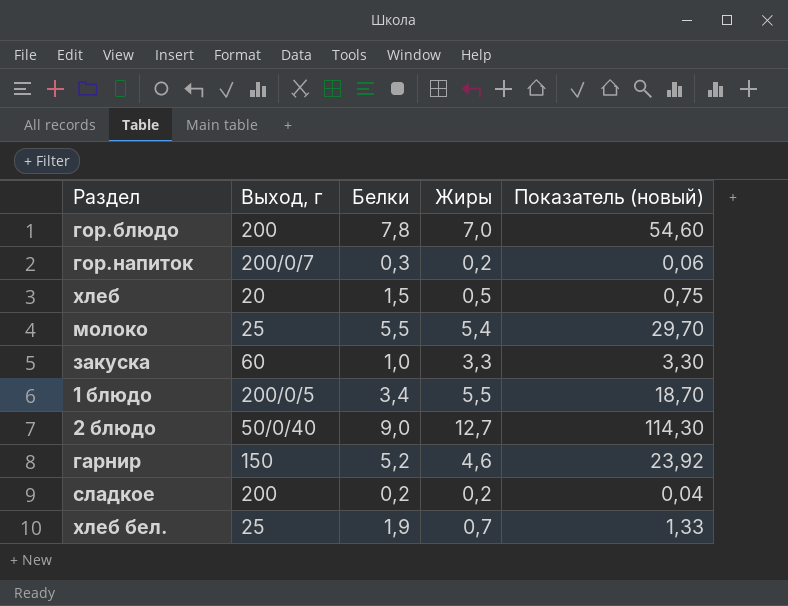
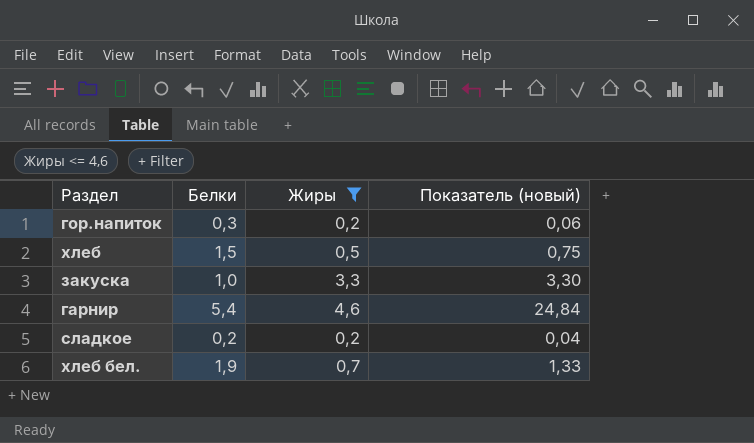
filter: none -> Жиры <= 4,6
column Выход, г | position: 2 -> none
гарнир | Белки: 5,2 -> 5,4
гарнир | Показатель (новый): 23,92 -> 24,84

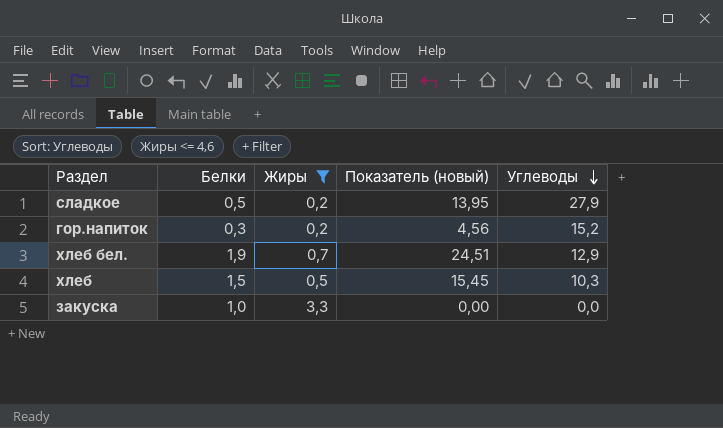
row order: none -> Углеводы descending
column Показатель (новый) | formula: [Белки] * [Жиры] -> [Белки] * [Углеводы]
column Углеводы | position: none -> 5
row гарнир: 5,4 | 4,6 | 24,84 -> none
сладкое | Белки: 0,2 -> 0,5

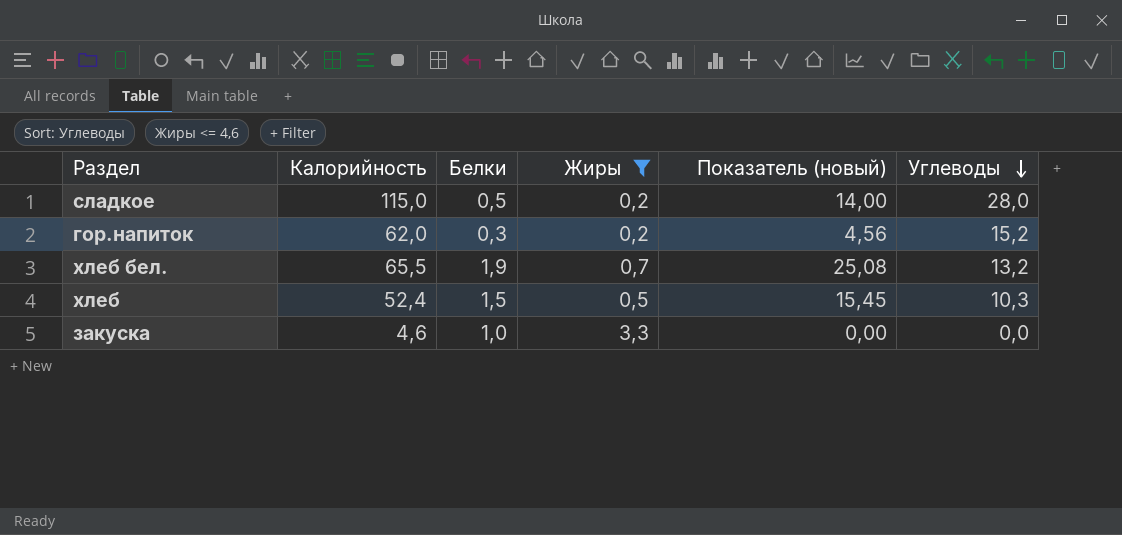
column Калорийность | position: none -> 2
сладкое | Показатель (новый): 13,95 -> 14,00
сладкое | Углеводы: 27,9 -> 28,0
хлеб бел. | Показатель (новый): 24,51 -> 25,08
хлеб бел. | Углеводы: 12,9 -> 13,2

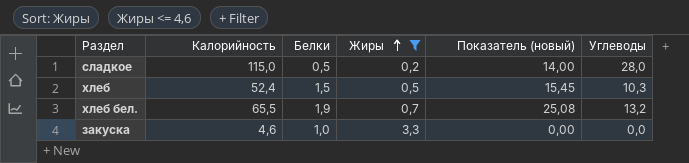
row order: Углеводы descending -> Жиры ascending
row гор.напиток: 62,0 | 0,3 | 0,2 | 4,56 | 15,2 -> none

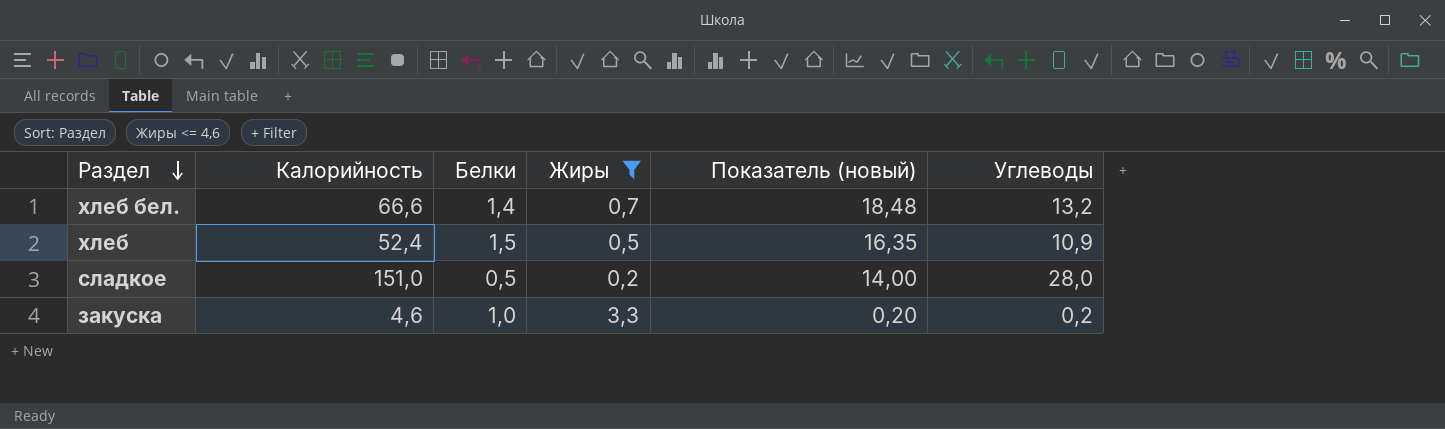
row order: Жиры ascending -> Раздел descending
хлеб бел. | Калорийность: 65,5 -> 66,6
хлеб бел. | Белки: 1,9 -> 1,4
хлеб бел. | Показатель (новый): 25,08 -> 18,48
хлеб | Показатель (новый): 15,45 -> 16,35
хлеб | Углеводы: 10,3 -> 10,9
сладкое | Калорийность: 115,0 -> 151,0
закуска | Показатель (новый): 0,00 -> 0,20
закуска | Углеводы: 0,0 -> 0,2

